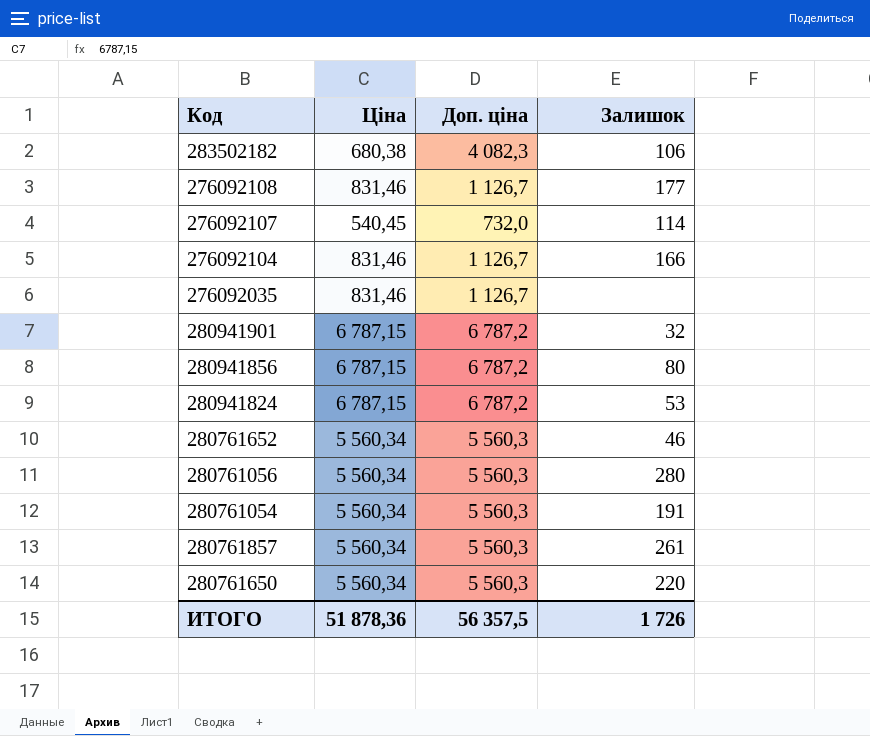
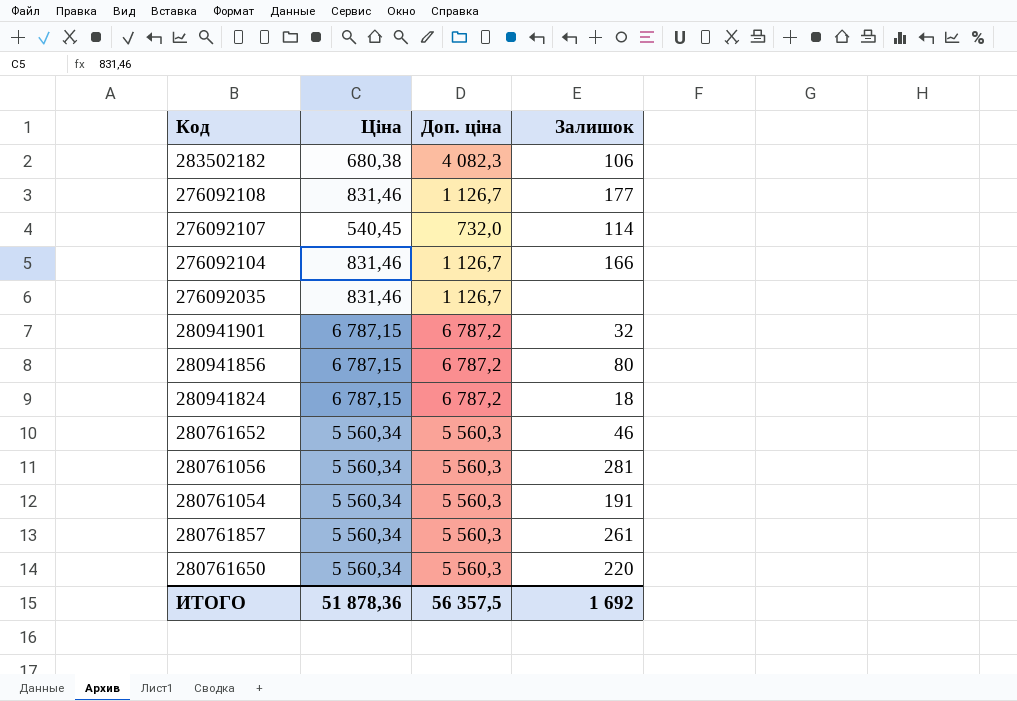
280941824 | Залишок: 53 -> 18
280761056 | Залишок: 280 -> 281
ИТОГО | Залишок: 1 726 -> 1 692

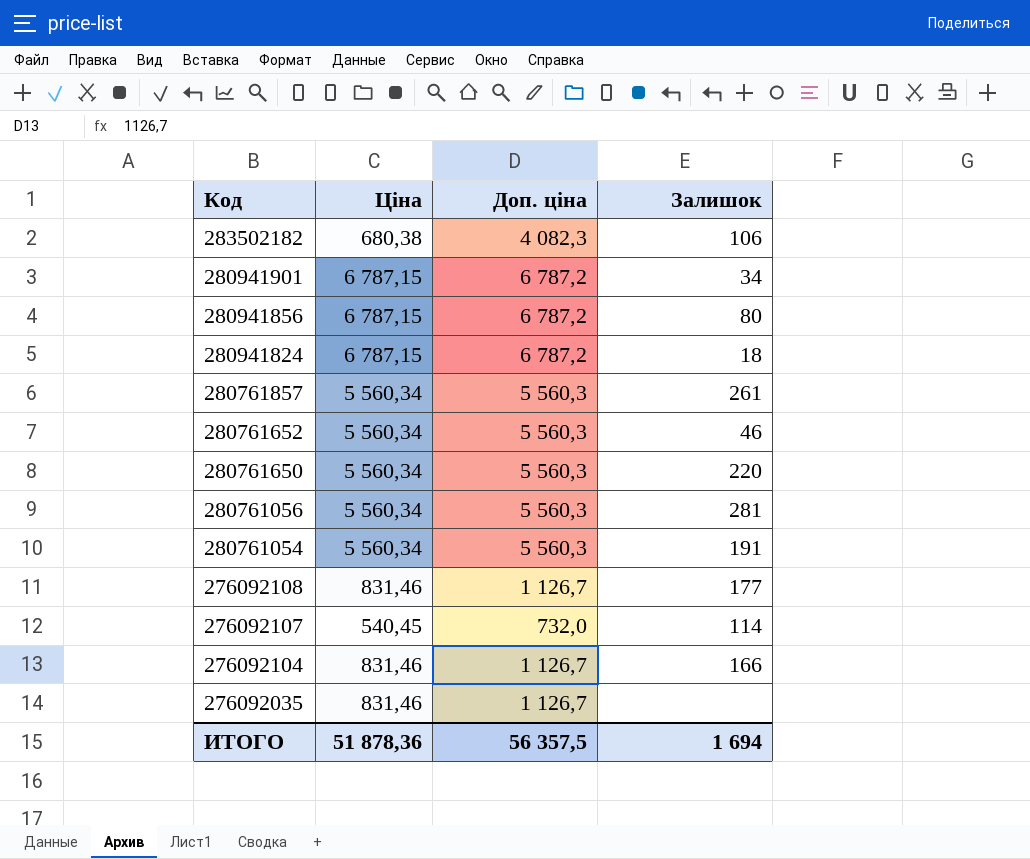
row order: none -> Код descending
280941901 | Залишок: 32 -> 34
ИТОГО | Залишок: 1 692 -> 1 694

